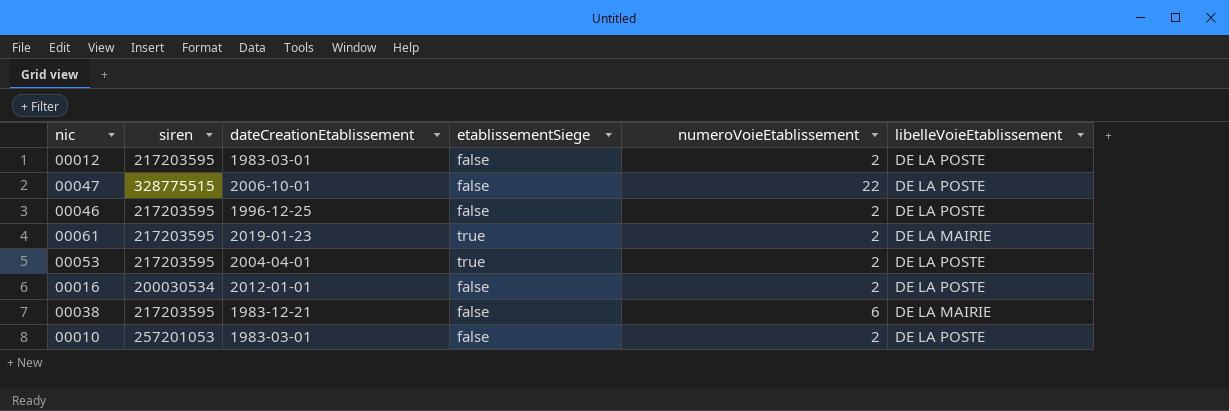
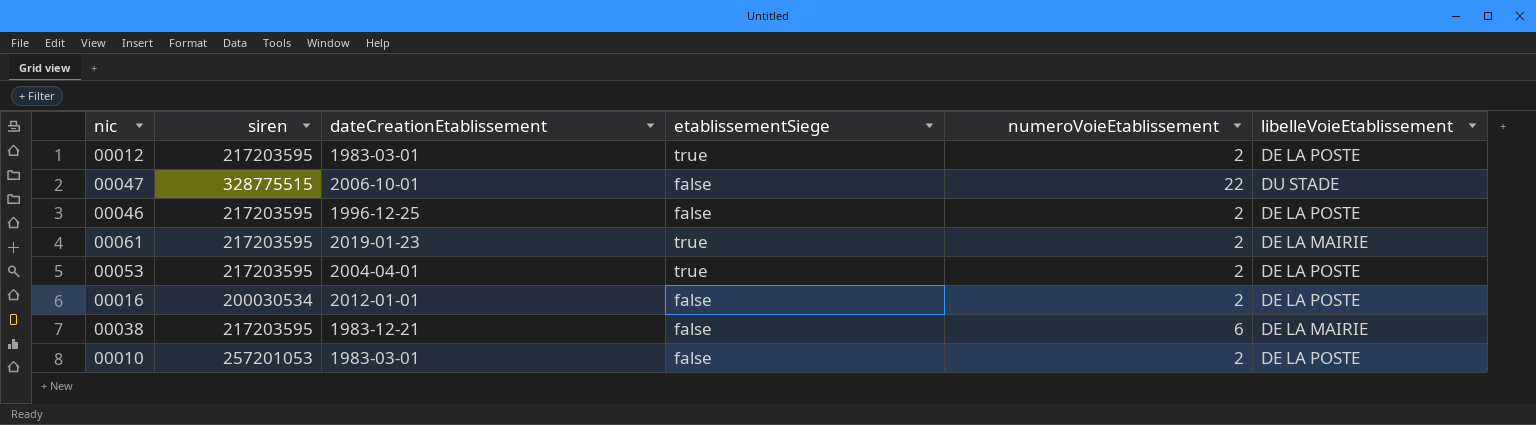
00012 | etablissementSiege: false -> true
00047 | libelleVoieEtablissement: DE LA POSTE -> DU STADE

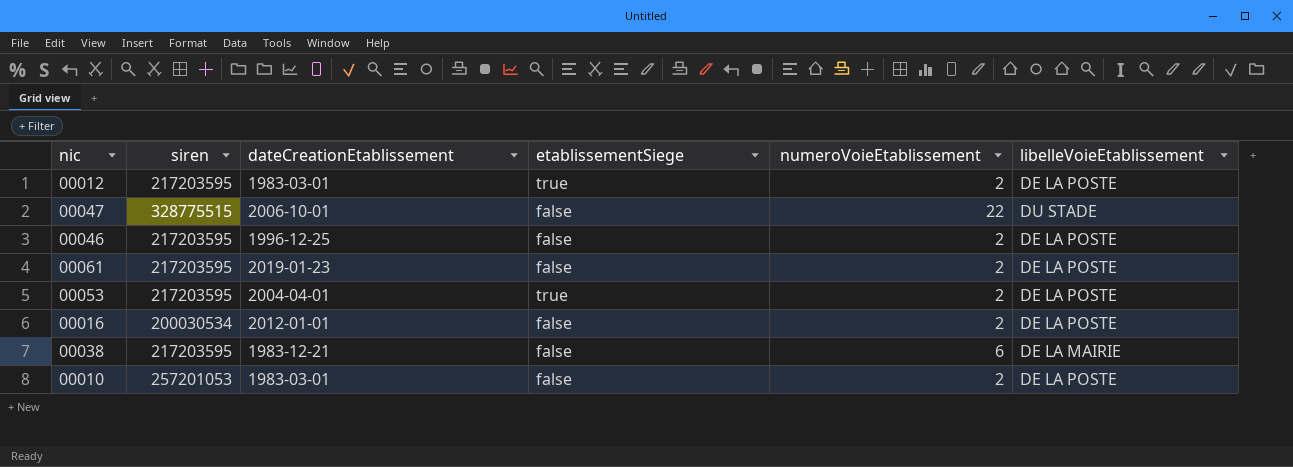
00061 | etablissementSiege: true -> false
00061 | libelleVoieEtablissement: DE LA MAIRIE -> DE LA POSTE

